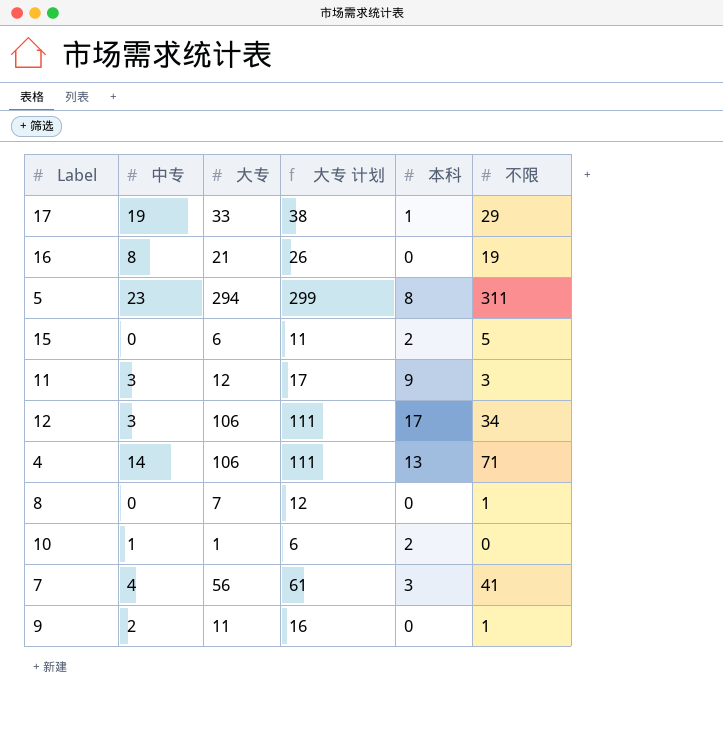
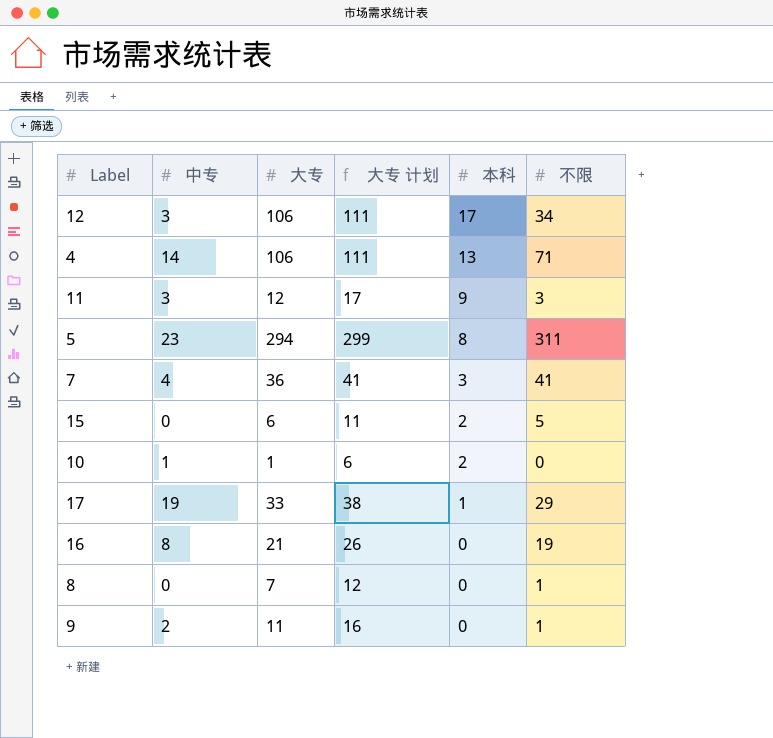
row order: none -> 本科 descending
7 | 大专: 56 -> 36
7 | 大专 计划: 61 -> 41

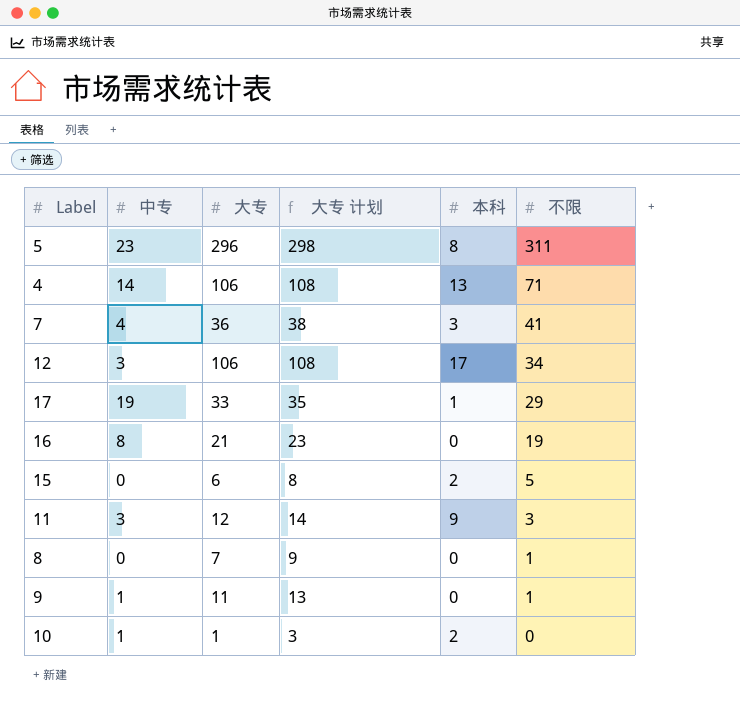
row order: 本科 descending -> 不限 descending
column 大专 计划 | formula: [大专] + 5 -> [大专] + 2
5 | 大专: 294 -> 296
9 | 中专: 2 -> 1

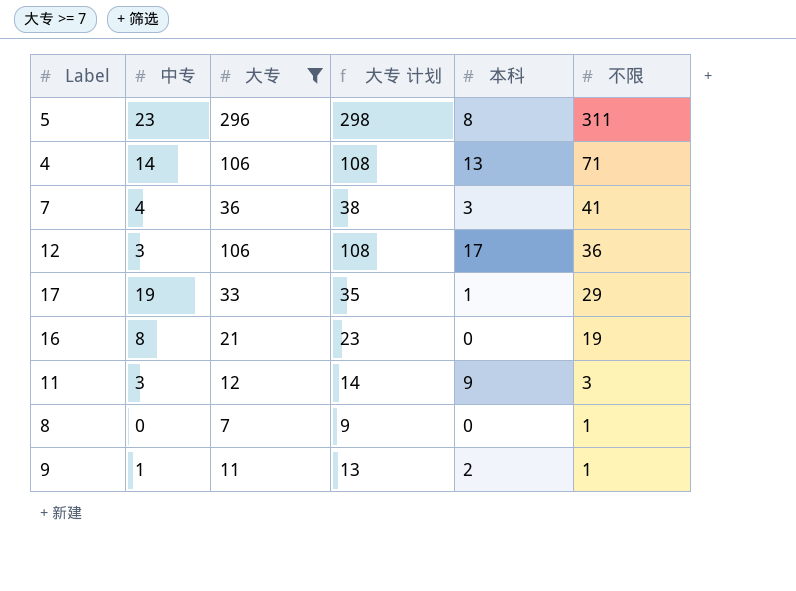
filter: none -> 大专 >= 7
12 | 不限: 34 -> 36
9 | 本科: 0 -> 2

